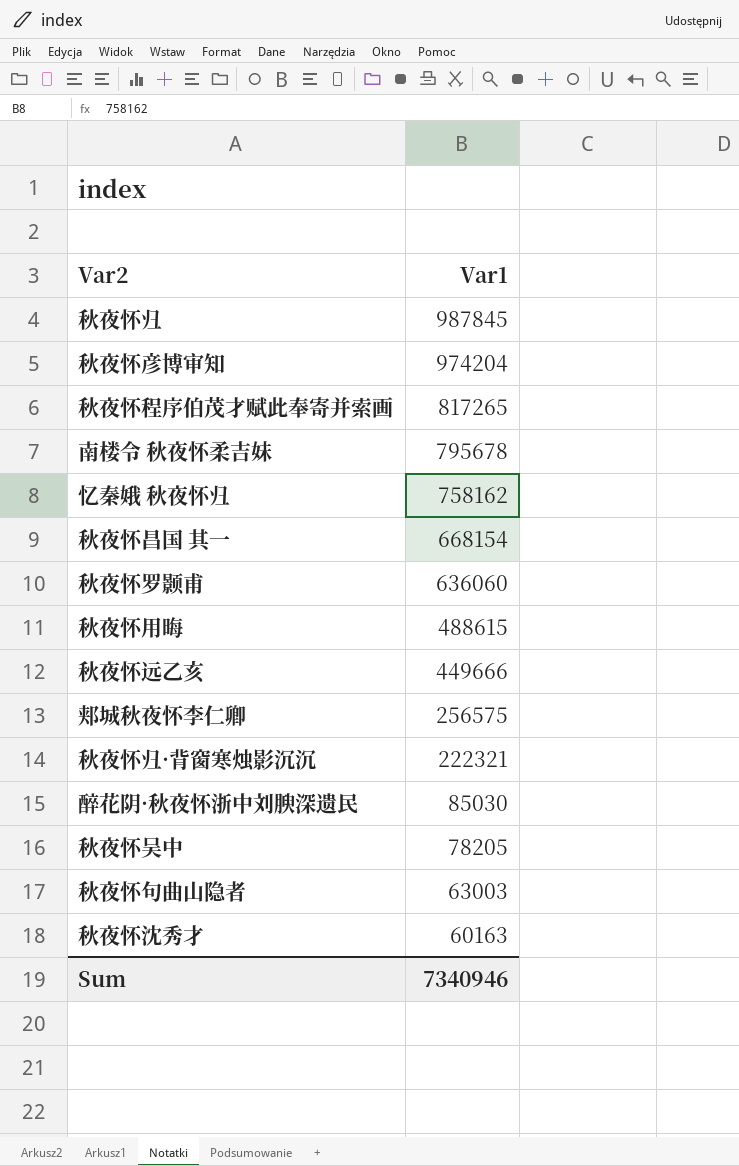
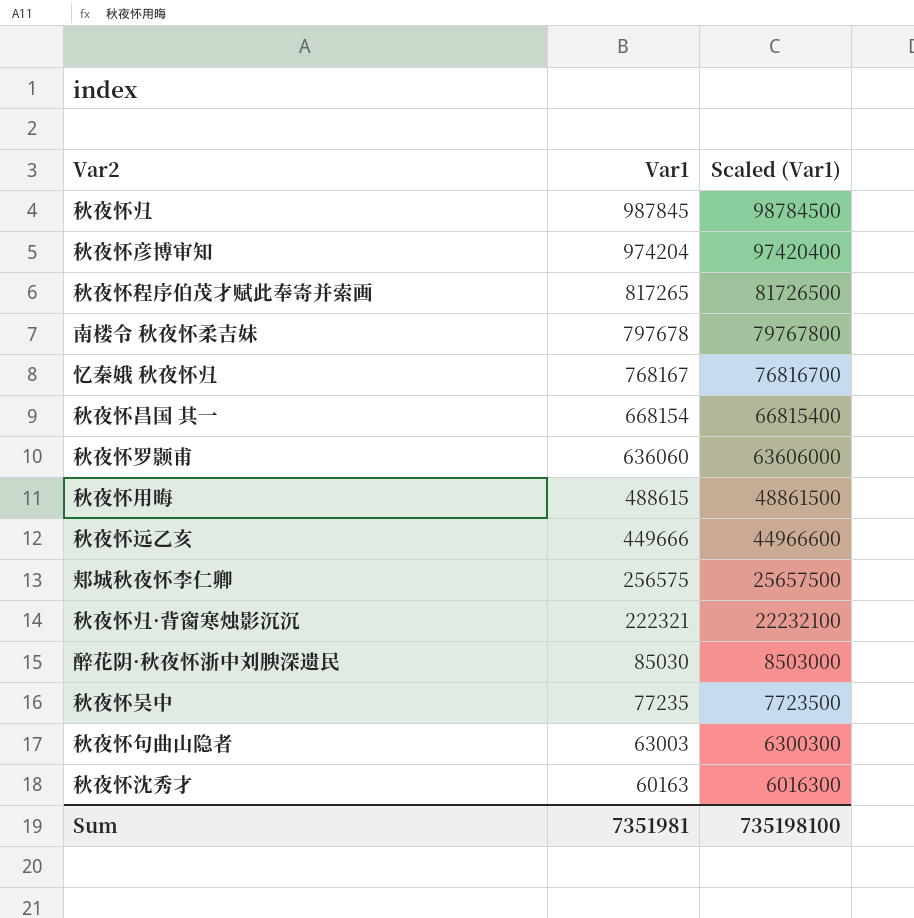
column Scaled (Var1) | formula: none -> [Var1] * 100
南楼令 秋夜怀柔吉妹 | Var1: 795678 -> 797678
忆秦娥 秋夜怀归 | Var1: 758162 -> 768167
秋夜怀吴中 | Var1: 78205 -> 77235
Sum | Var1: 7340946 -> 7351981

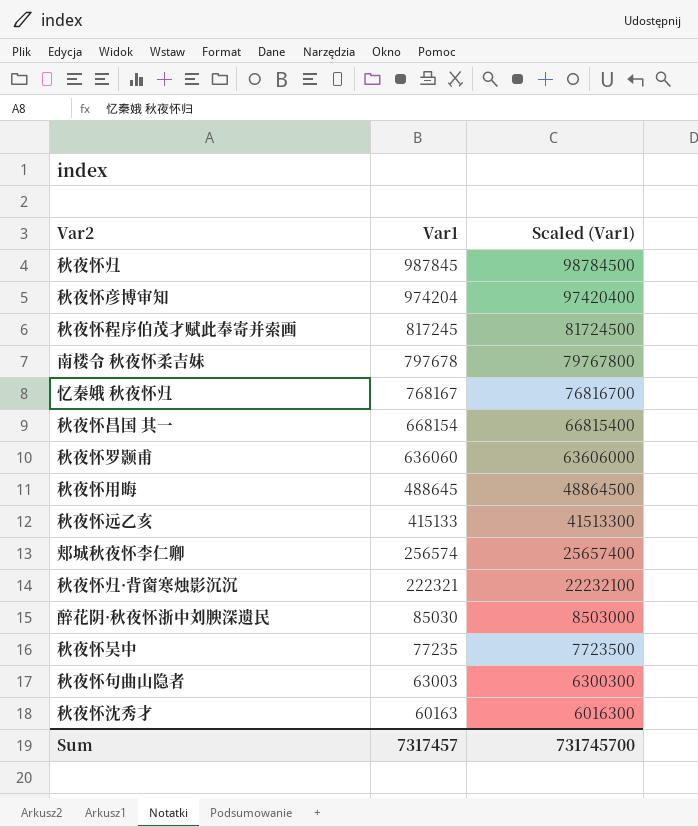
秋夜怀程序伯茂才赋此奉寄并索画 | Var1: 817265 -> 817245
秋夜怀程序伯茂才赋此奉寄并索画 | Scaled (Var1): 81726500 -> 81724500
秋夜怀用晦 | Var1: 488615 -> 488645
秋夜怀用晦 | Scaled (Var1): 48861500 -> 48864500
秋夜怀远乙亥 | Var1: 449666 -> 415133
秋夜怀远乙亥 | Scaled (Var1): 44966600 -> 41513300
郏城秋夜怀李仁卿 | Var1: 256575 -> 256574
郏城秋夜怀李仁卿 | Scaled (Var1): 25657500 -> 25657400
Sum | Var1: 7351981 -> 7317457
Sum | Scaled (Var1): 735198100 -> 731745700

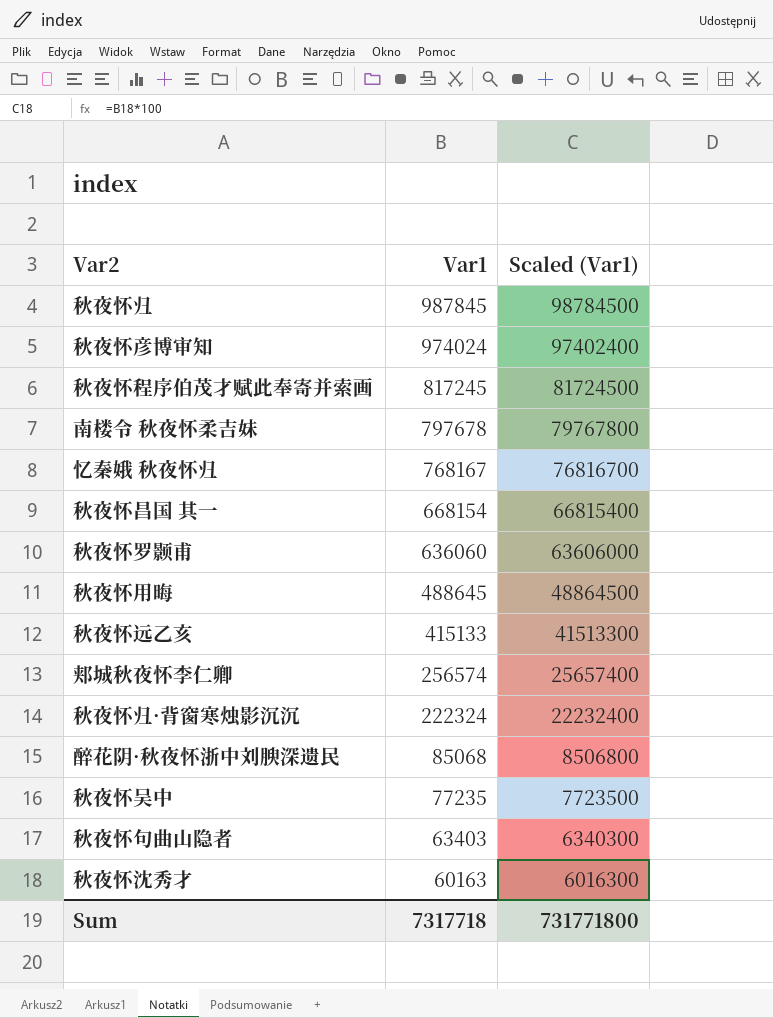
秋夜怀彦博审知 | Var1: 974204 -> 974024
秋夜怀彦博审知 | Scaled (Var1): 97420400 -> 97402400
秋夜怀归·背窗寒烛影沉沉 | Var1: 222321 -> 222324
秋夜怀归·背窗寒烛影沉沉 | Scaled (Var1): 22232100 -> 22232400
醉花阴·秋夜怀浙中刘腴深遗民 | Var1: 85030 -> 85068
醉花阴·秋夜怀浙中刘腴深遗民 | Scaled (Var1): 8503000 -> 8506800
秋夜怀句曲山隐者 | Var1: 63003 -> 63403
秋夜怀句曲山隐者 | Scaled (Var1): 6300300 -> 6340300
Sum | Var1: 7317457 -> 7317718
Sum | Scaled (Var1): 731745700 -> 731771800

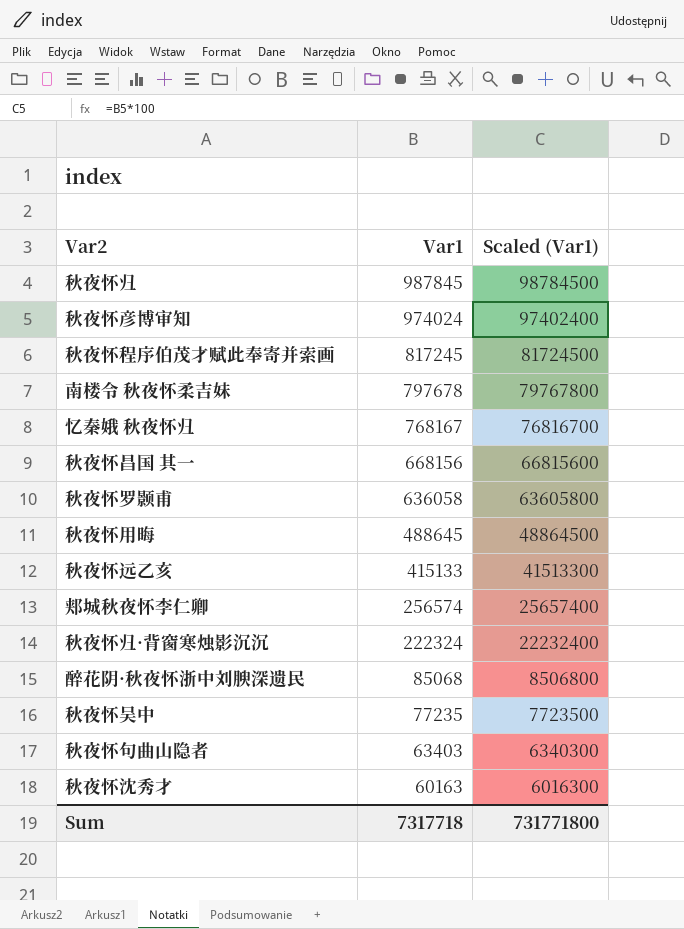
秋夜怀昌国 其一 | Var1: 668154 -> 668156
秋夜怀昌国 其一 | Scaled (Var1): 66815400 -> 66815600
秋夜怀罗颢甫 | Var1: 636060 -> 636058
秋夜怀罗颢甫 | Scaled (Var1): 63606000 -> 63605800

